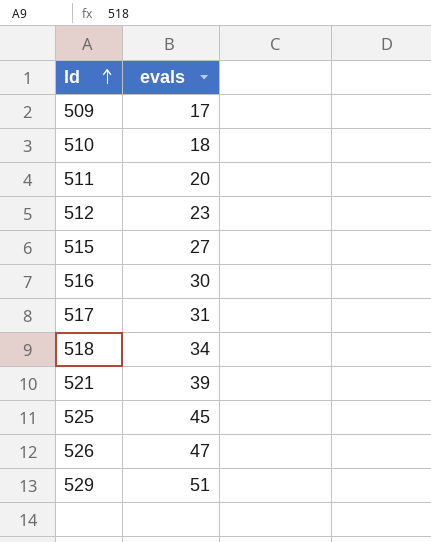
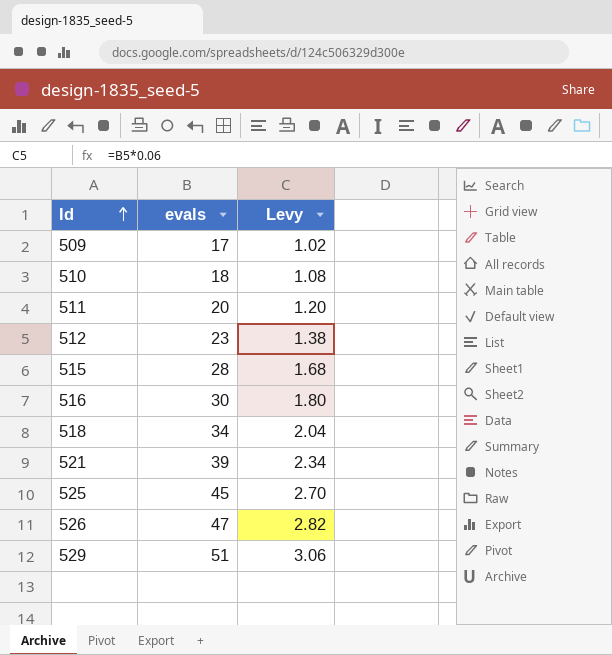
column Levy | formula: none -> [evals] * 0.06
row 517: 31 -> none
515 | evals: 27 -> 28

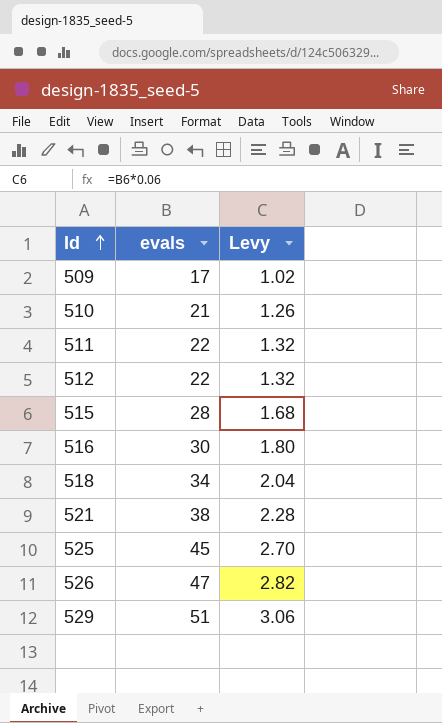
510 | evals: 18 -> 21
510 | Levy: 1.08 -> 1.26
511 | evals: 20 -> 22
511 | Levy: 1.20 -> 1.32
512 | evals: 23 -> 22
512 | Levy: 1.38 -> 1.32
521 | evals: 39 -> 38
521 | Levy: 2.34 -> 2.28

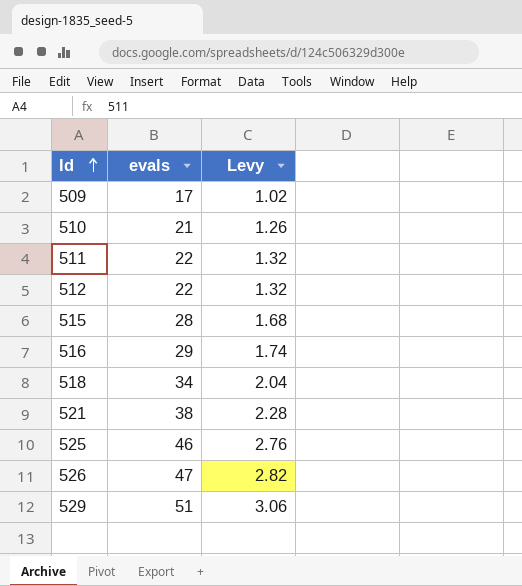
516 | evals: 30 -> 29
516 | Levy: 1.80 -> 1.74
525 | evals: 45 -> 46
525 | Levy: 2.70 -> 2.76

